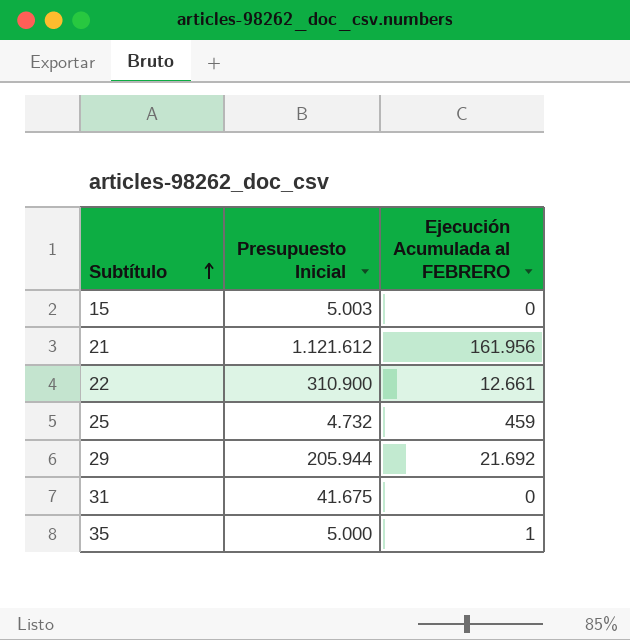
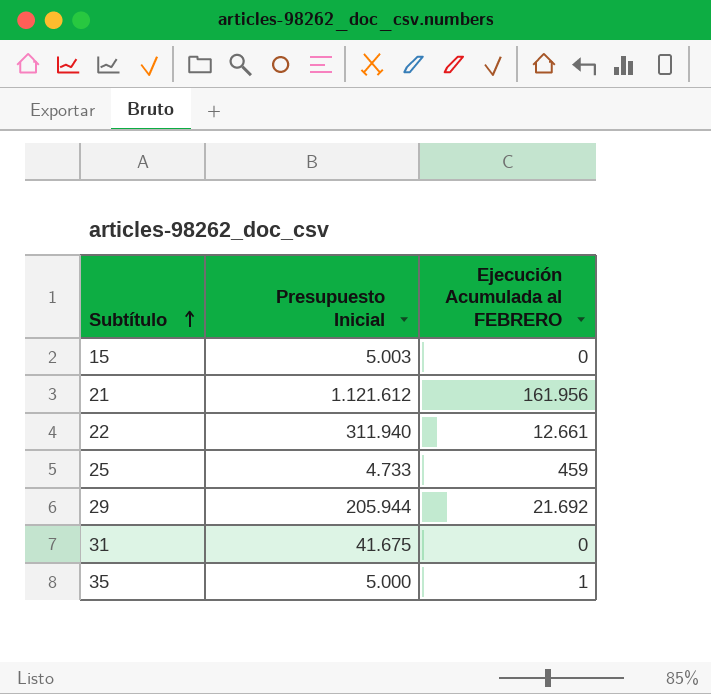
22 | Presupuesto Inicial: 310.900 -> 311.940
25 | Presupuesto Inicial: 4.732 -> 4.733

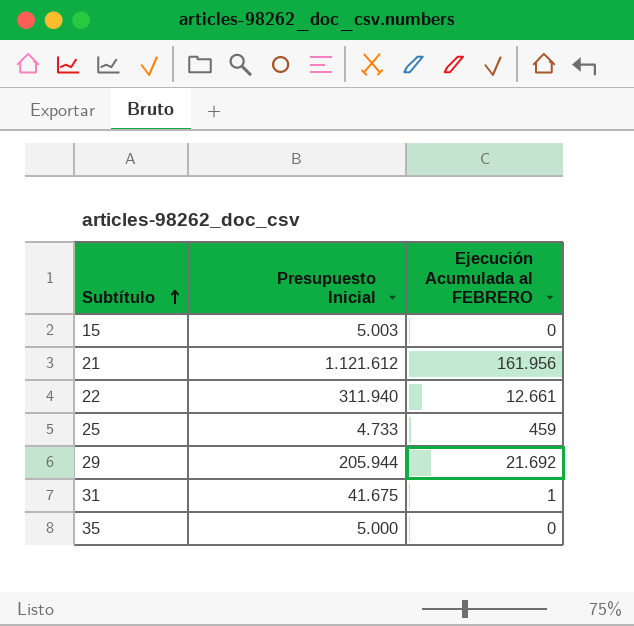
31 | Ejecución Acumulada al FEBRERO: 0 -> 1
35 | Ejecución Acumulada al FEBRERO: 1 -> 0

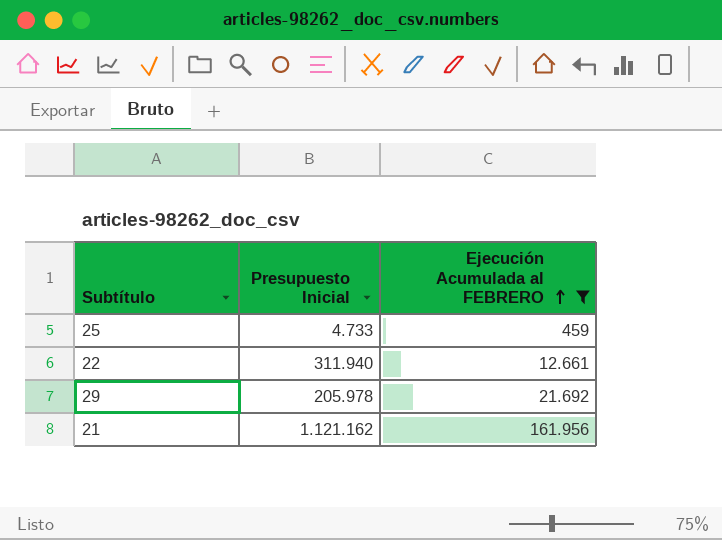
filter: none -> Ejecución Acumulada al FEBRERO >= 459
row order: Subtítulo ascending -> Ejecución Acumulada al FEBRERO ascending
29 | Presupuesto Inicial: 205.944 -> 205.978
21 | Presupuesto Inicial: 1.121.612 -> 1.121.162

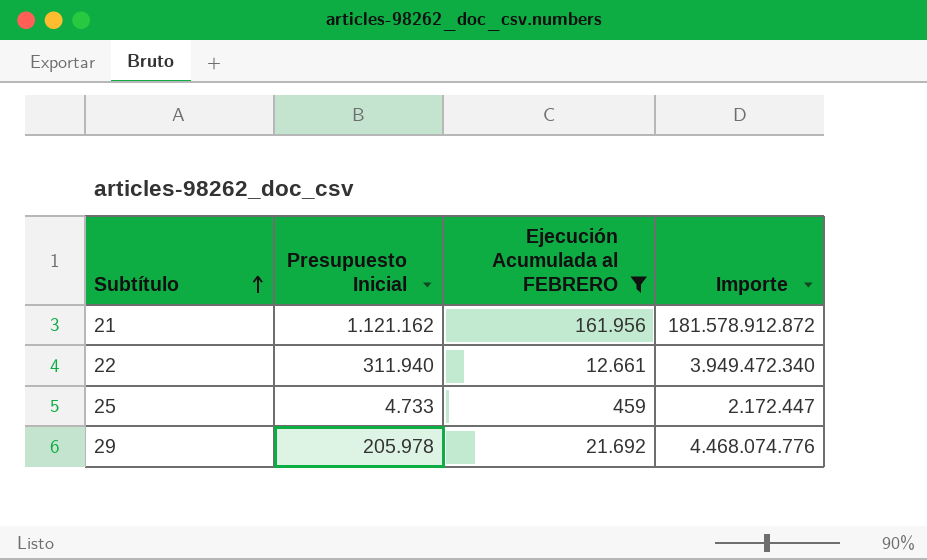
row order: Ejecución Acumulada al FEBRERO ascending -> Subtítulo ascending
column Importe | formula: none -> [Presupuesto Inicial] * [Ejecución Acumulada al FEBRERO]

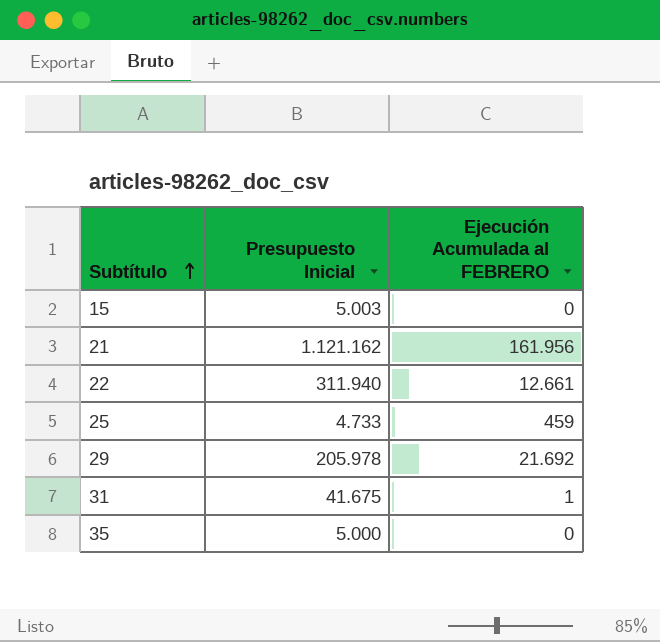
filter: Ejecución Acumulada al FEBRERO >= 459 -> none
column Importe | formula: [Presupuesto Inicial] * [Ejecución Acumulada al FEBRERO] -> none

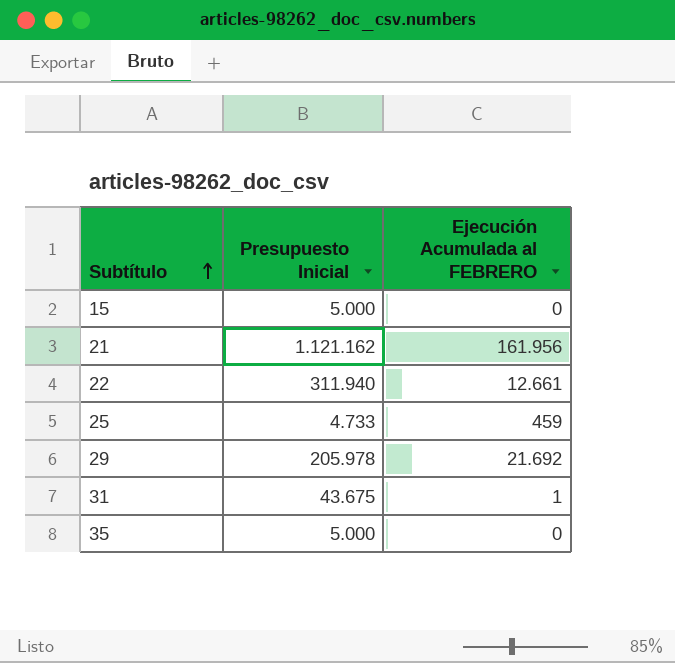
15 | Presupuesto Inicial: 5.003 -> 5.000
31 | Presupuesto Inicial: 41.675 -> 43.675

